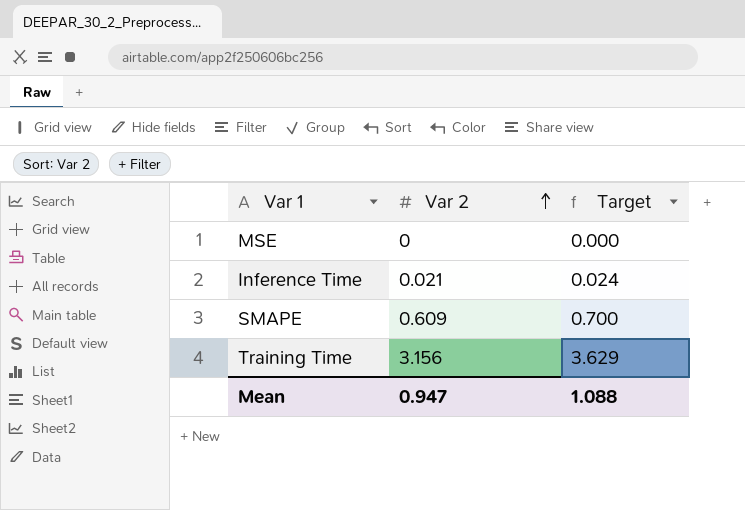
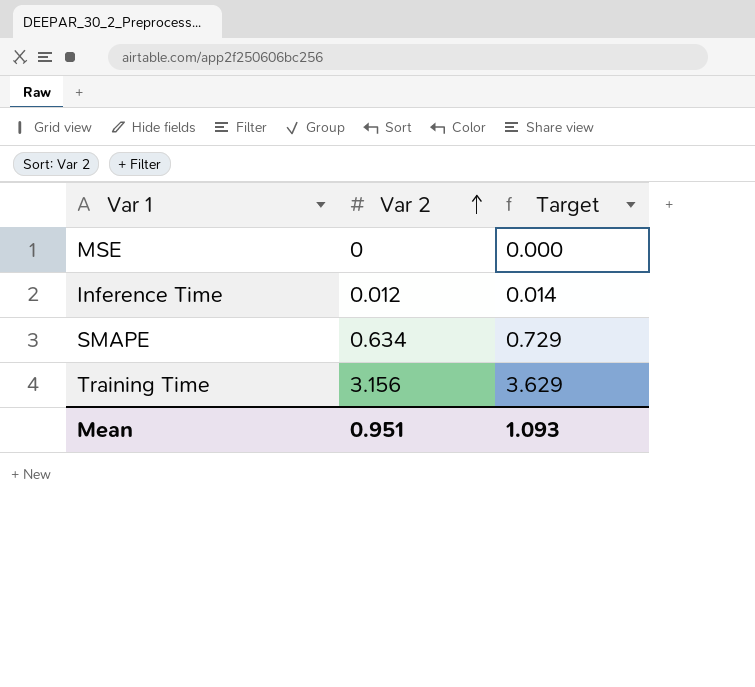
Inference Time | Var 2: 0.021 -> 0.012
Inference Time | Target: 0.024 -> 0.014
SMAPE | Var 2: 0.609 -> 0.634
SMAPE | Target: 0.700 -> 0.729
Mean | Var 2: 0.947 -> 0.951
Mean | Target: 1.088 -> 1.093

